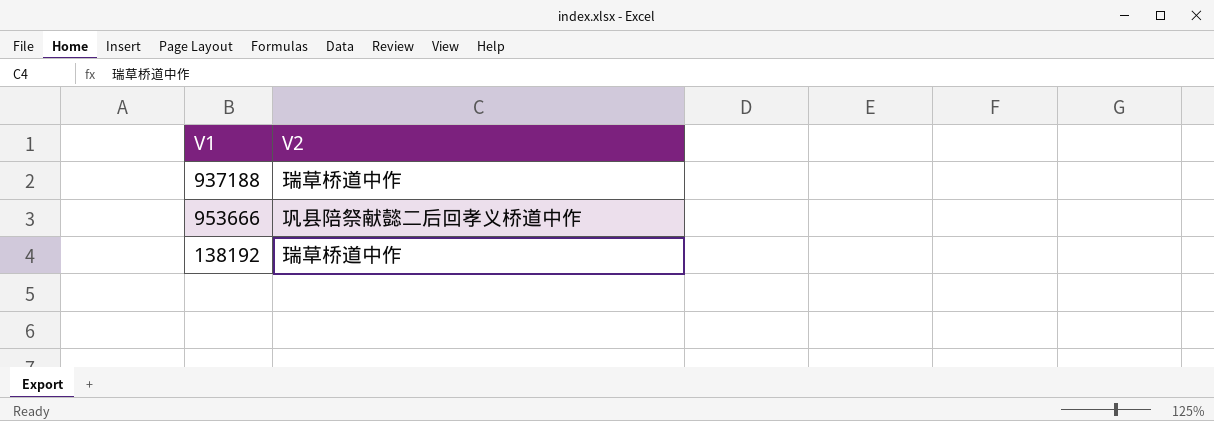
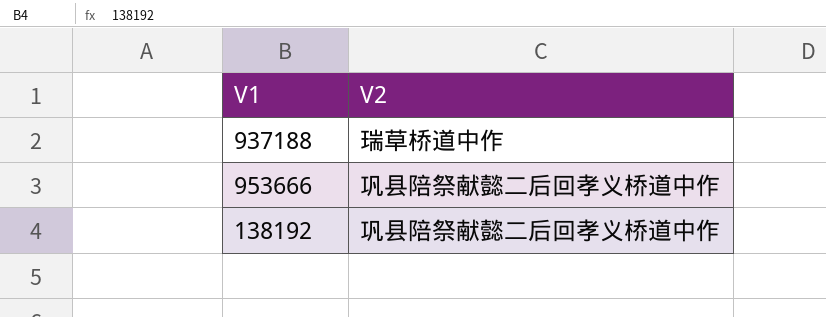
138192 | V2: 瑞草桥道中作 -> 巩县陪祭献懿二后回孝义桥道中作

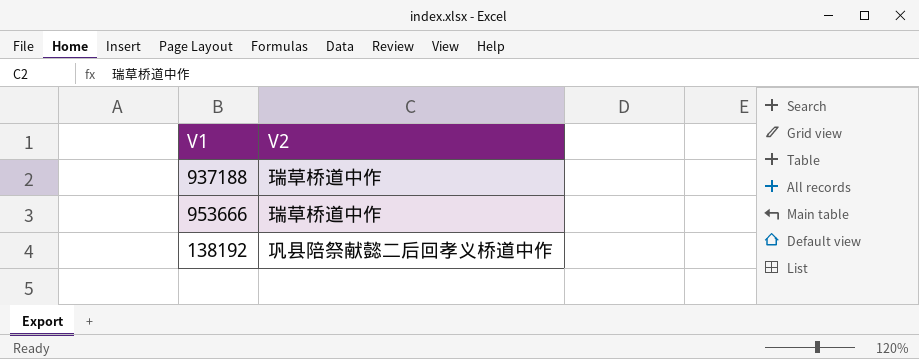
953666 | V2: 巩县陪祭献懿二后回孝义桥道中作 -> 瑞草桥道中作

